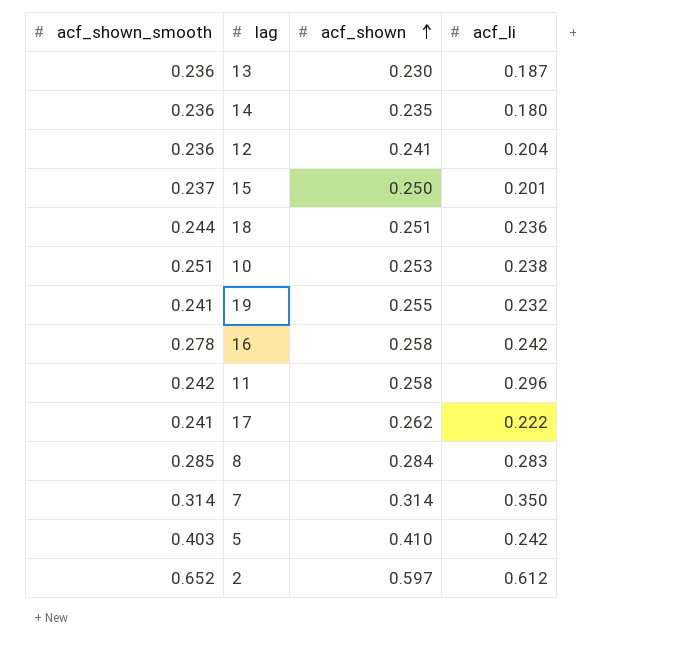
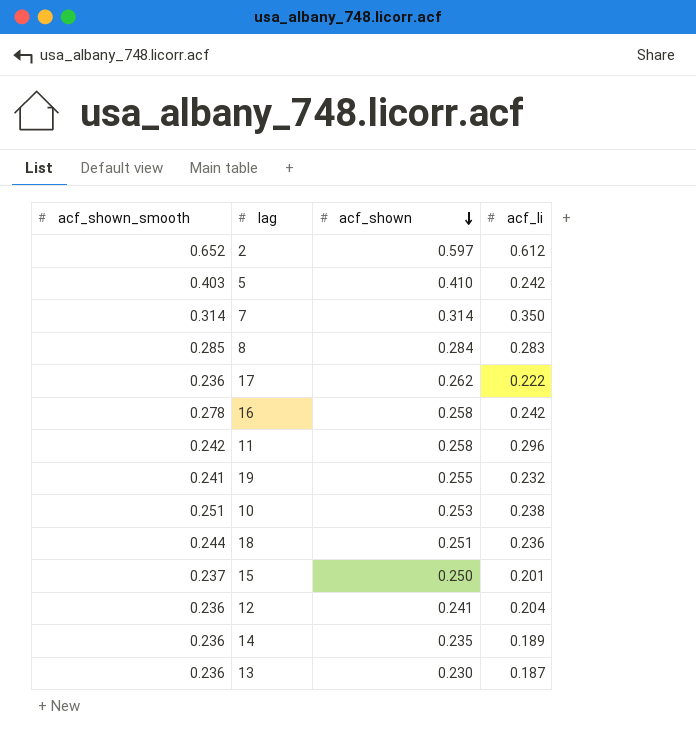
row order: acf_shown ascending -> acf_shown descending
17 | acf_shown_smooth: 0.241 -> 0.236
14 | acf_li: 0.180 -> 0.189

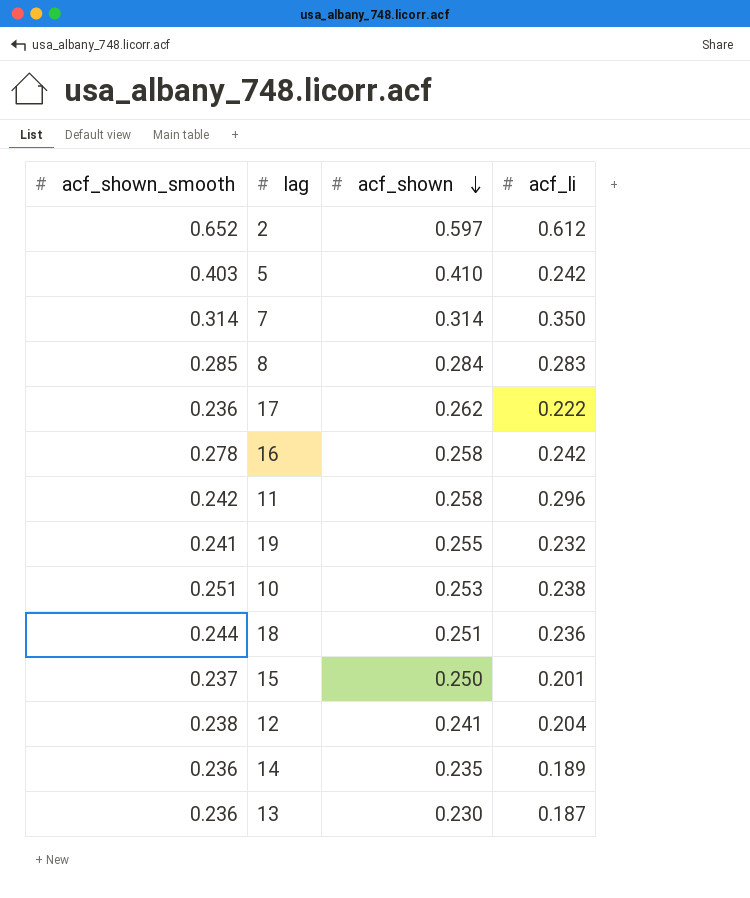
12 | acf_shown_smooth: 0.236 -> 0.238

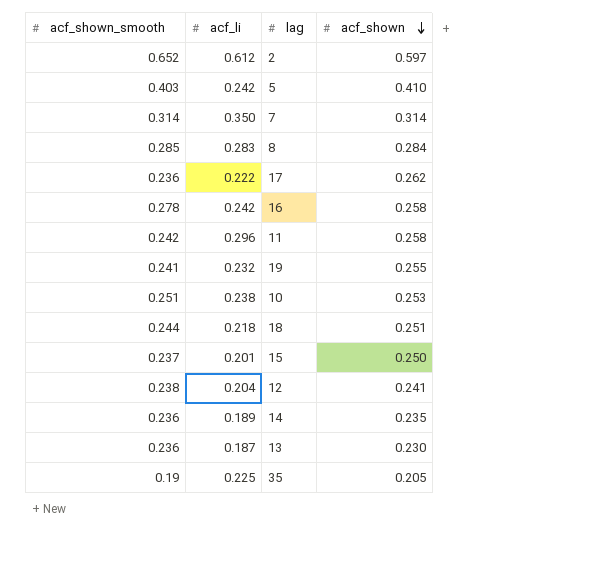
column acf_li | position: 4 -> 2
18 | acf_li: 0.236 -> 0.218
row 35: none -> 0.19 | 0.225 | 0.205

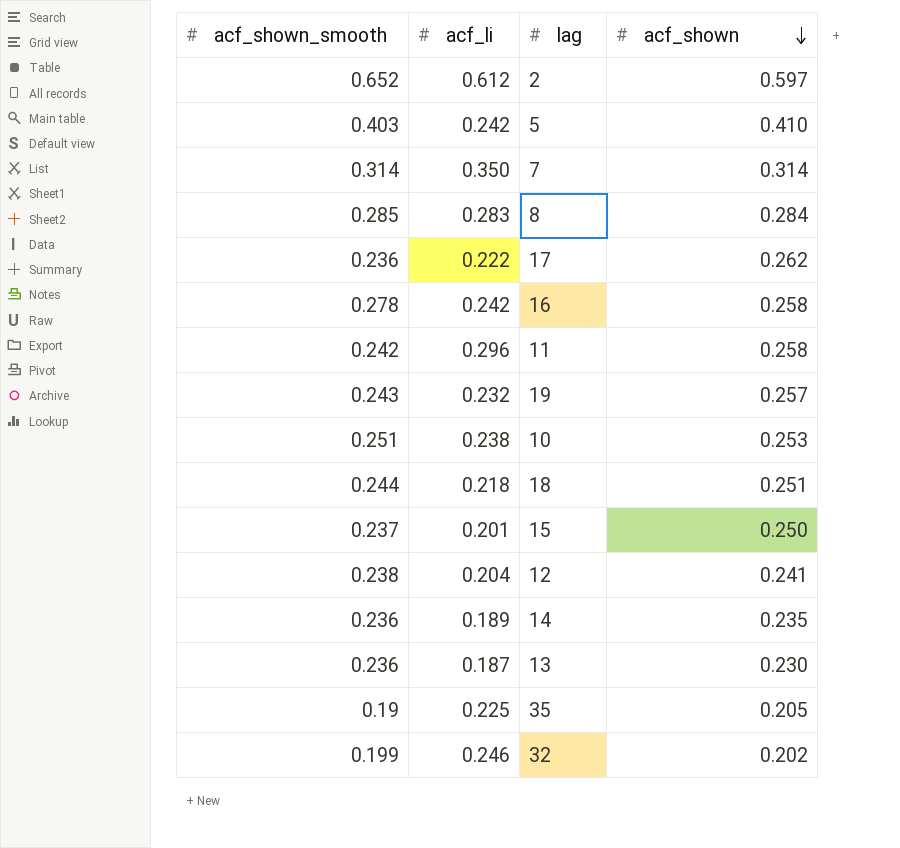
19 | acf_shown_smooth: 0.241 -> 0.243
19 | acf_shown: 0.255 -> 0.257
row 32: none -> 0.199 | 0.246 | 0.202

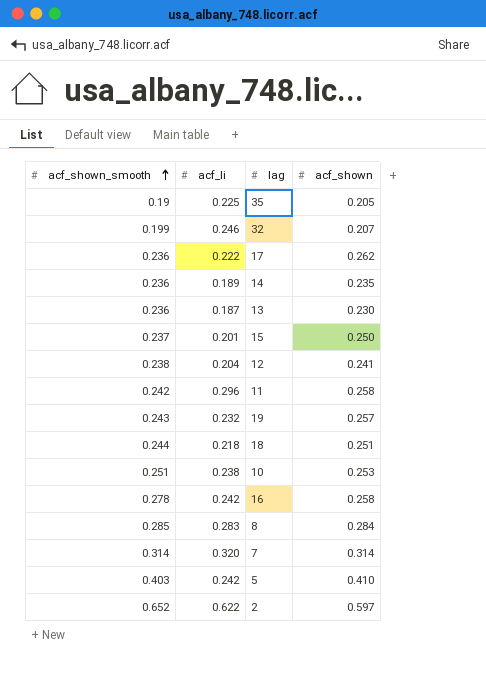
row order: acf_shown descending -> acf_shown_smooth ascending
32 | acf_shown: 0.202 -> 0.207
7 | acf_li: 0.350 -> 0.320
2 | acf_li: 0.612 -> 0.622

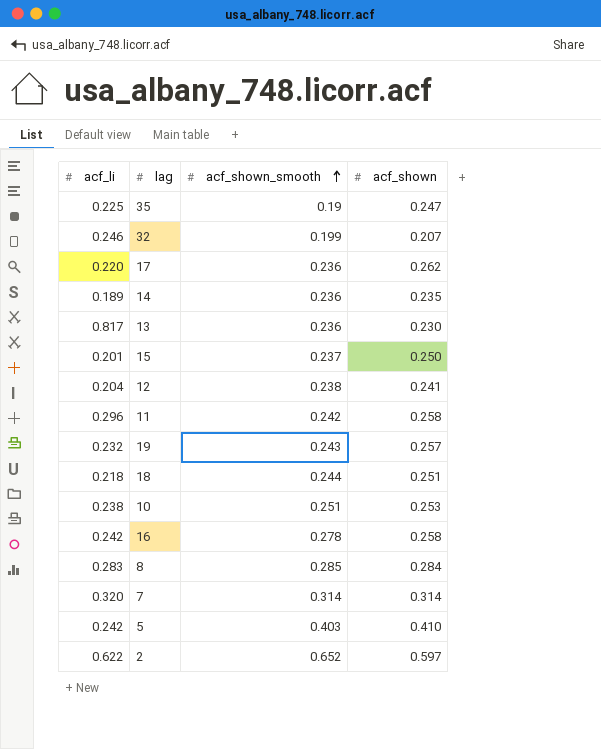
column acf_shown_smooth | position: 1 -> 3
35 | acf_shown: 0.205 -> 0.247
17 | acf_li: 0.222 -> 0.220
13 | acf_li: 0.187 -> 0.817

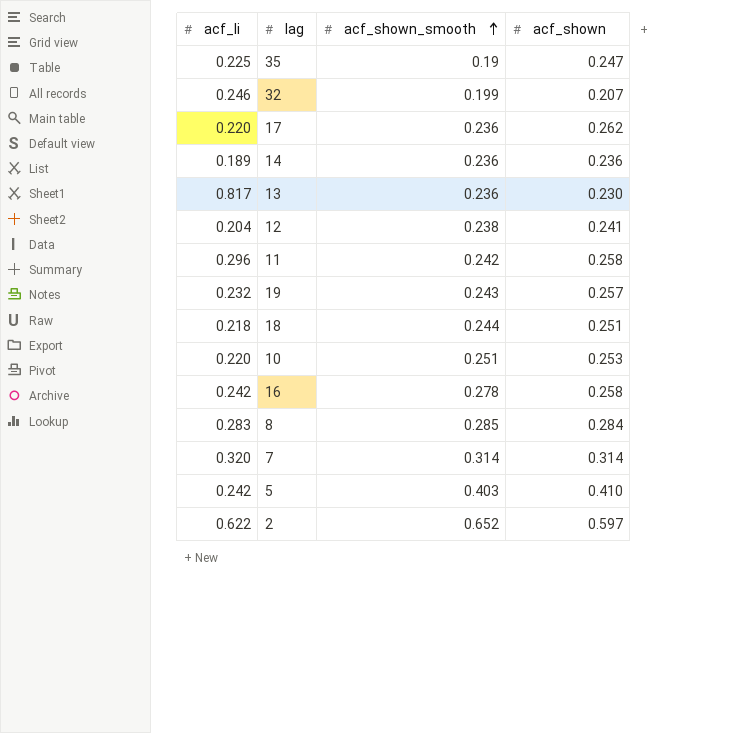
row 15: 0.201 | 0.237 | 0.250 -> none
14 | acf_shown: 0.235 -> 0.236
10 | acf_li: 0.238 -> 0.220

